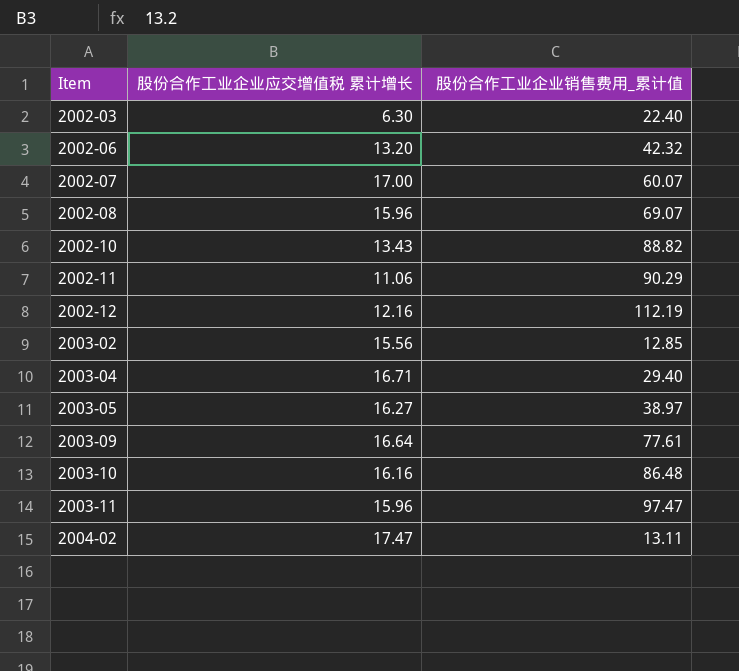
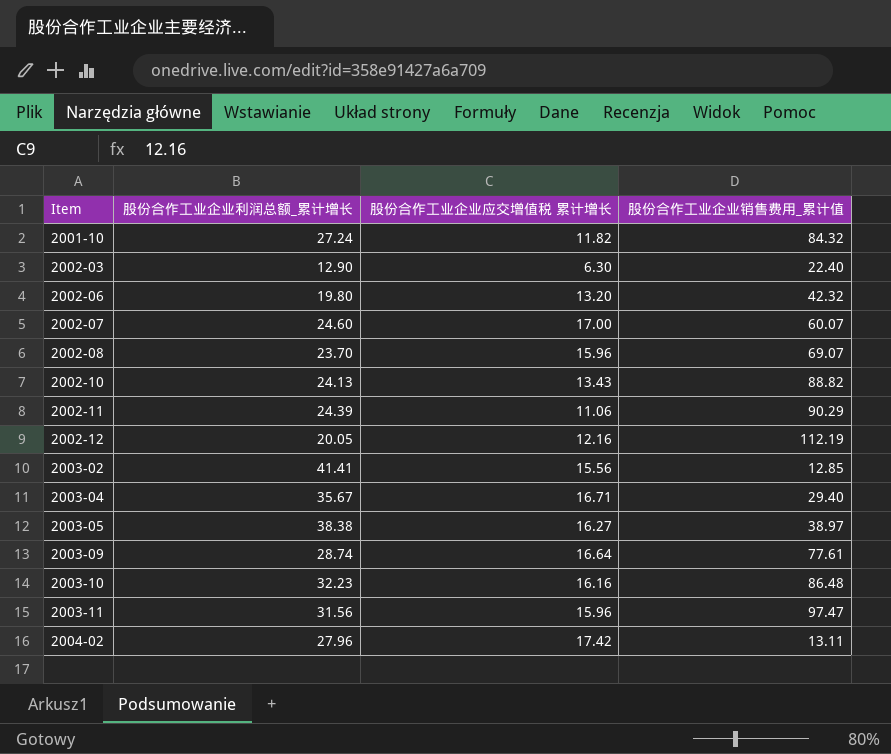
column 股份合作工业企业利润总额_累计增长 | position: none -> 2
row 2001-10: none -> 27.24 | 11.82 | 84.32
2004-02 | 股份合作工业企业应交增值税 累计增长: 17.47 -> 17.42

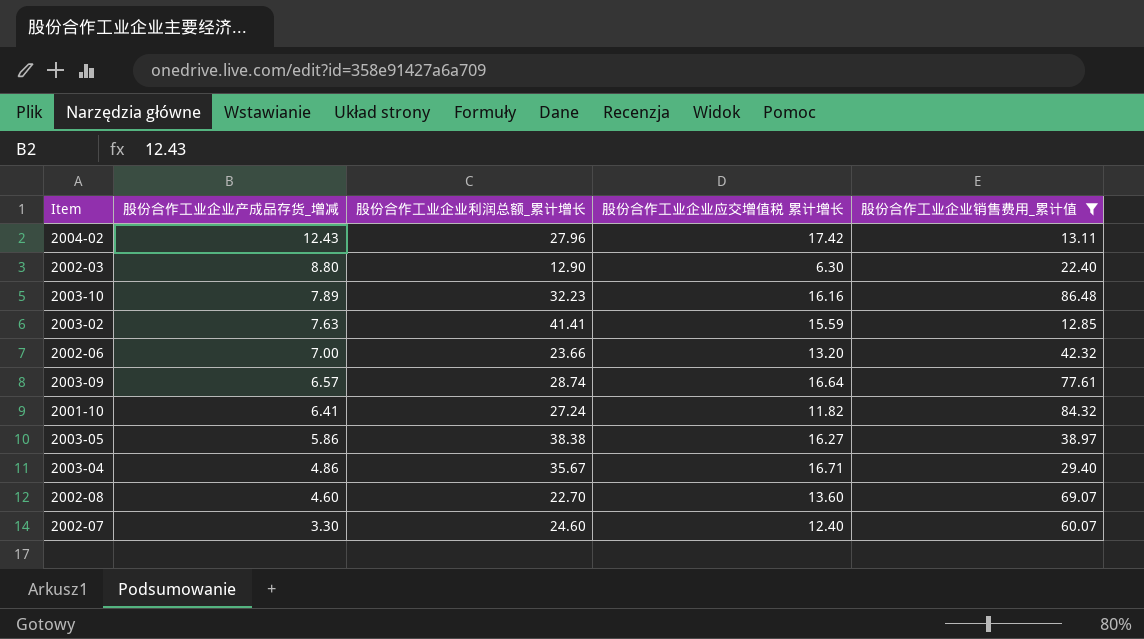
filter: none -> 股份合作工业企业销售费用_累计值 <= 86.48
row order: Item ascending -> 股份合作工业企业产成品存货_增减 descending
column 股份合作工业企业产成品存货_增减 | position: none -> 2
2003-02 | 股份合作工业企业应交增值税 累计增长: 15.56 -> 15.59
2002-06 | 股份合作工业企业利润总额_累计增长: 19.80 -> 23.66
2002-08 | 股份合作工业企业利润总额_累计增长: 23.70 -> 22.70
2002-08 | 股份合作工业企业应交增值税 累计增长: 15.96 -> 13.60
2002-07 | 股份合作工业企业应交增值税 累计增长: 17.00 -> 12.40

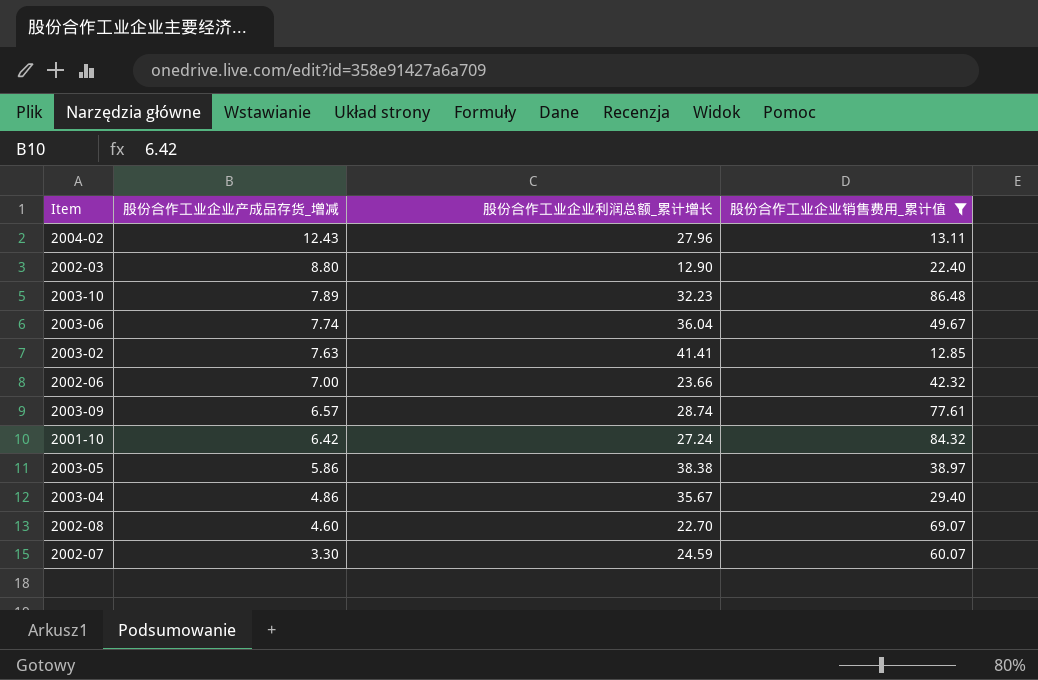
column 股份合作工业企业应交增值税 累计增长 | position: 4 -> none
row 2003-06: none -> 7.74 | 36.04 | 49.67
2001-10 | 股份合作工业企业产成品存货_增减: 6.41 -> 6.42
2002-07 | 股份合作工业企业利润总额_累计增长: 24.60 -> 24.59

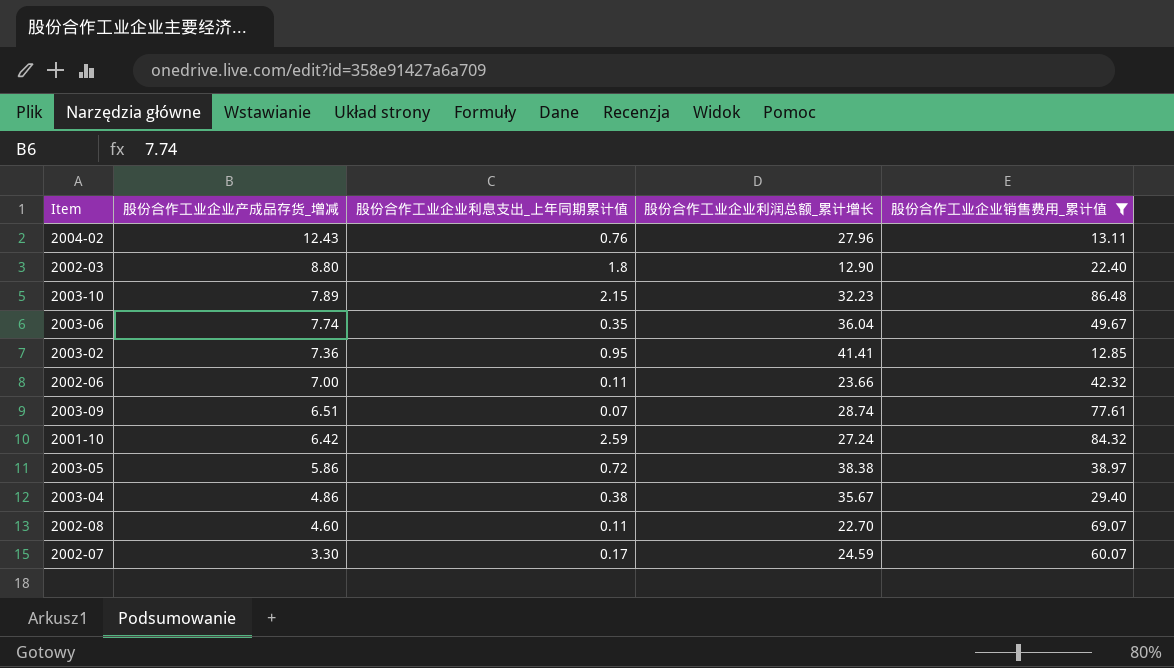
column 股份合作工业企业利息支出_上年同期累计值 | position: none -> 3
2003-02 | 股份合作工业企业产成品存货_增减: 7.63 -> 7.36
2003-09 | 股份合作工业企业产成品存货_增减: 6.57 -> 6.51

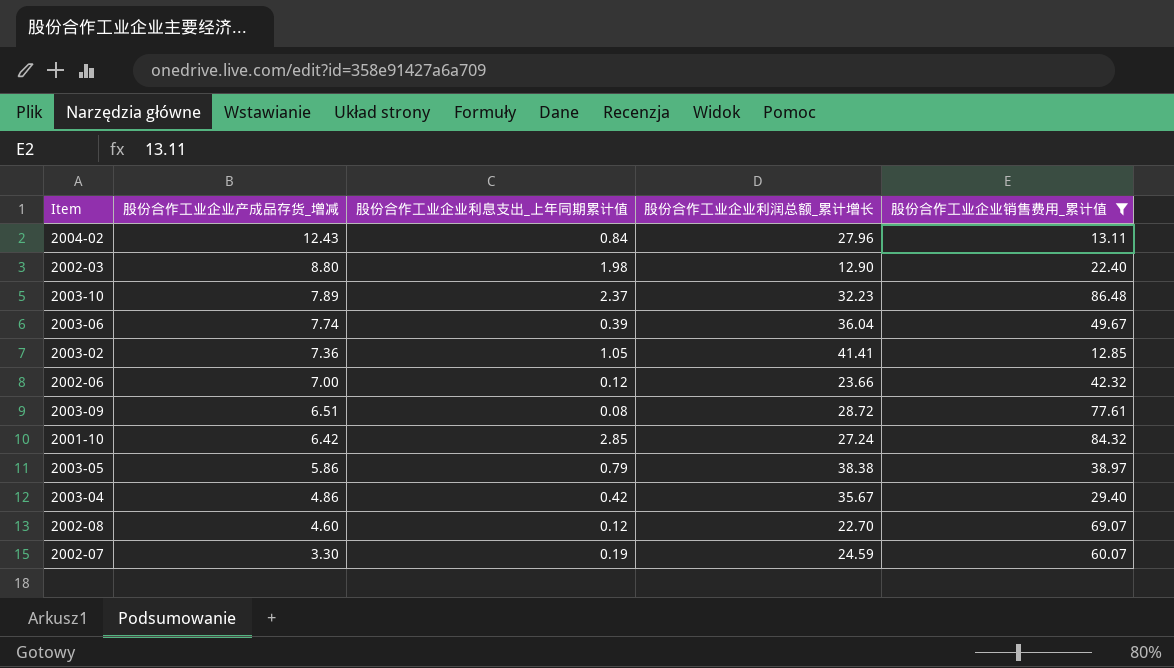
2004-02 | 股份合作工业企业利息支出_上年同期累计值: 0.76 -> 0.84
2002-03 | 股份合作工业企业利息支出_上年同期累计值: 1.8 -> 1.98
2003-10 | 股份合作工业企业利息支出_上年同期累计值: 2.15 -> 2.37
2003-06 | 股份合作工业企业利息支出_上年同期累计值: 0.35 -> 0.39
2003-02 | 股份合作工业企业利息支出_上年同期累计值: 0.95 -> 1.05
2002-06 | 股份合作工业企业利息支出_上年同期累计值: 0.11 -> 0.12
2003-09 | 股份合作工业企业利息支出_上年同期累计值: 0.07 -> 0.08
2003-09 | 股份合作工业企业利润总额_累计增长: 28.74 -> 28.72
2001-10 | 股份合作工业企业利息支出_上年同期累计值: 2.59 -> 2.85
2003-05 | 股份合作工业企业利息支出_上年同期累计值: 0.72 -> 0.79
2003-04 | 股份合作工业企业利息支出_上年同期累计值: 0.38 -> 0.42
2002-08 | 股份合作工业企业利息支出_上年同期累计值: 0.11 -> 0.12
2002-07 | 股份合作工业企业利息支出_上年同期累计值: 0.17 -> 0.19

